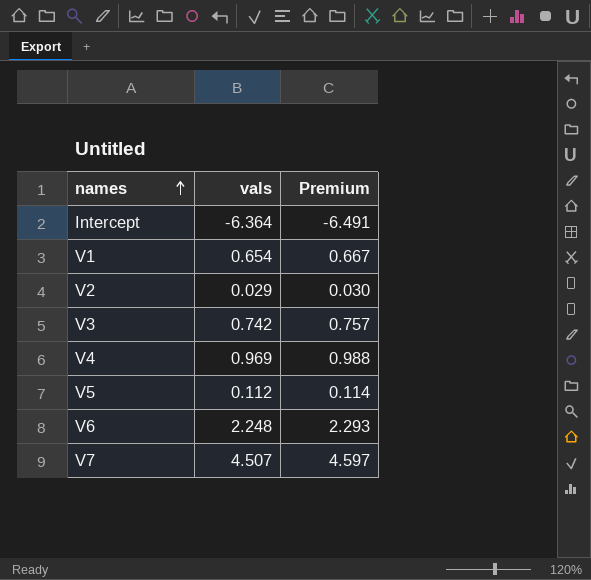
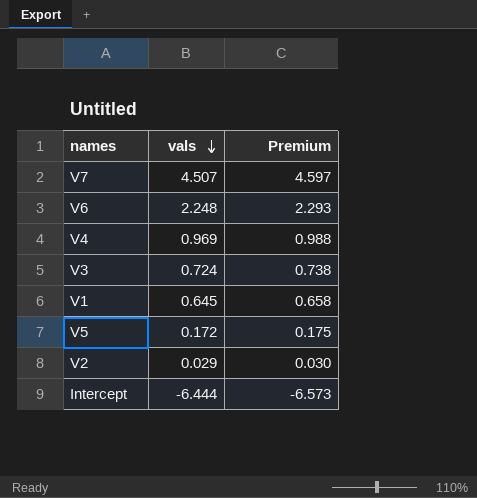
row order: names ascending -> vals descending
V3 | vals: 0.742 -> 0.724
V3 | Premium: 0.757 -> 0.738
V1 | vals: 0.654 -> 0.645
V1 | Premium: 0.667 -> 0.658
V5 | vals: 0.112 -> 0.172
V5 | Premium: 0.114 -> 0.175
Intercept | vals: -6.364 -> -6.444
Intercept | Premium: -6.491 -> -6.573

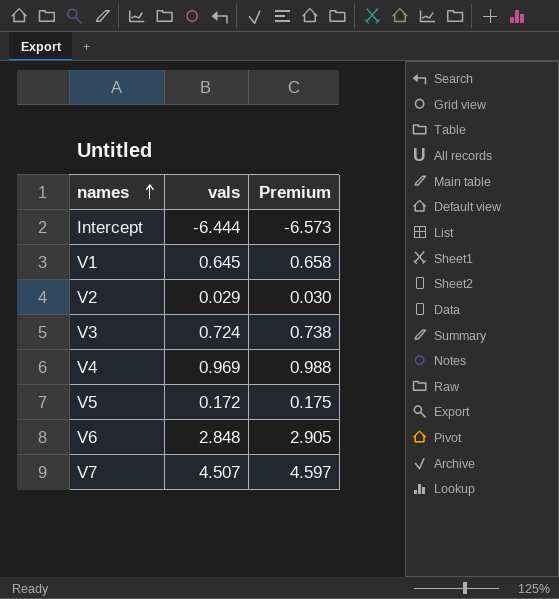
row order: vals descending -> names ascending
V6 | vals: 2.248 -> 2.848
V6 | Premium: 2.293 -> 2.905

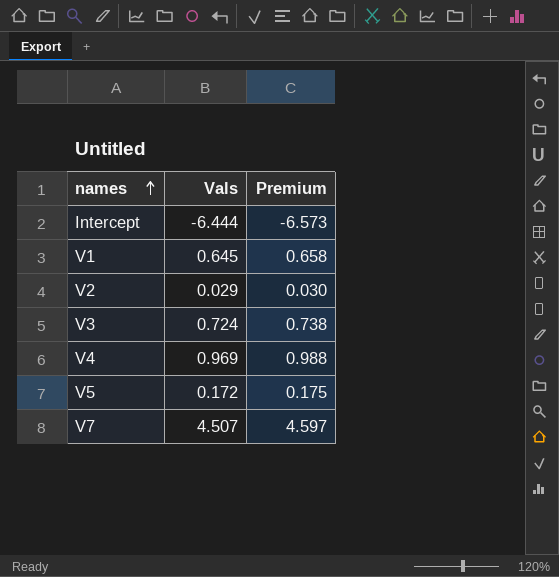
column name: vals -> Vals
row V6: 2.848 | 2.905 -> none

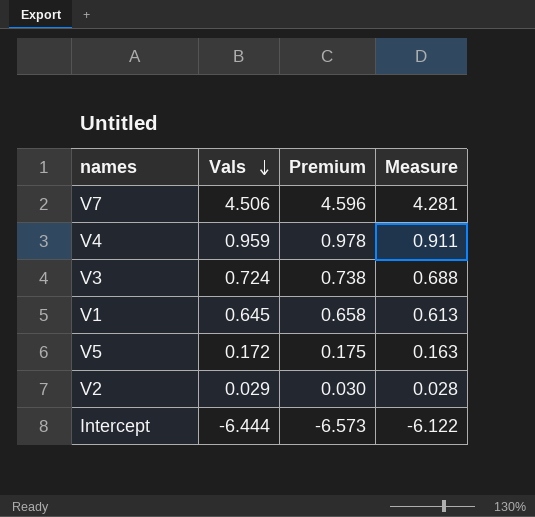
row order: names ascending -> Vals descending
column Measure | formula: none -> [Vals] * 0.95
V7 | Vals: 4.507 -> 4.506
V7 | Premium: 4.597 -> 4.596
V4 | Vals: 0.969 -> 0.959
V4 | Premium: 0.988 -> 0.978

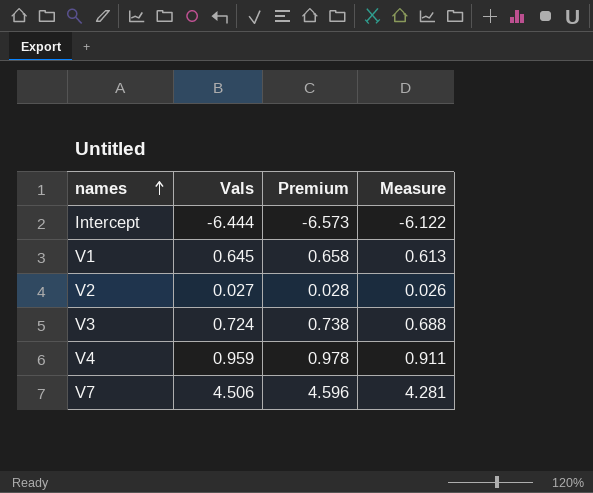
row order: Vals descending -> names ascending
row V5: 0.172 | 0.175 | 0.163 -> none
V2 | Vals: 0.029 -> 0.027
V2 | Premium: 0.030 -> 0.028
V2 | Measure: 0.028 -> 0.026

